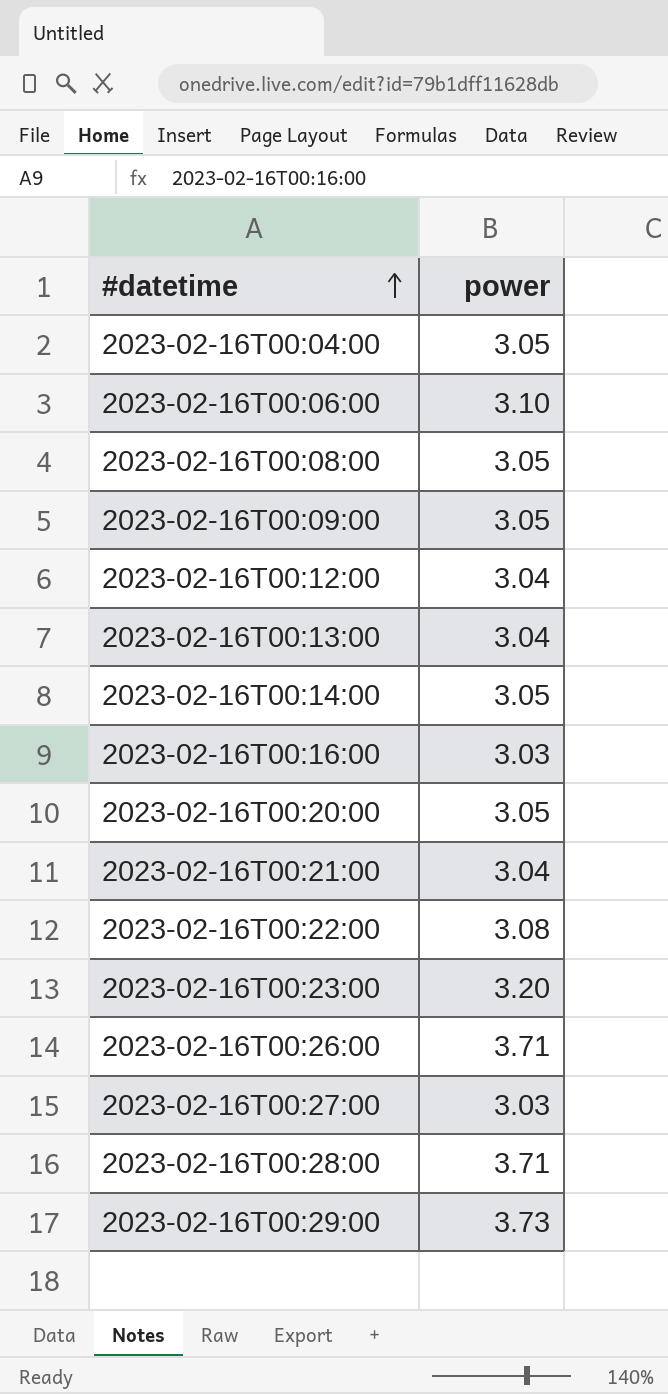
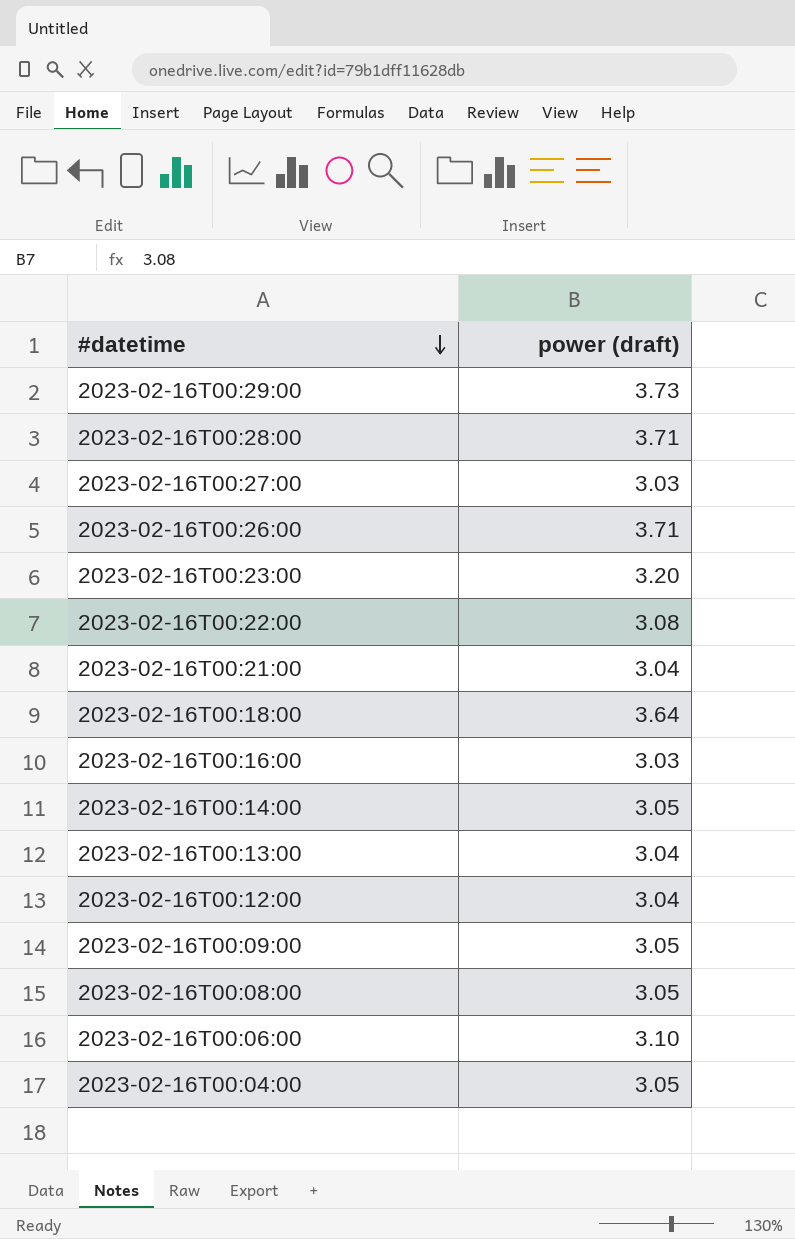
row order: #datetime ascending -> #datetime descending
column name: power -> power (draft)
row 2023-02-16T00:20:00: 3.05 -> none
row 2023-02-16T00:18:00: none -> 3.64

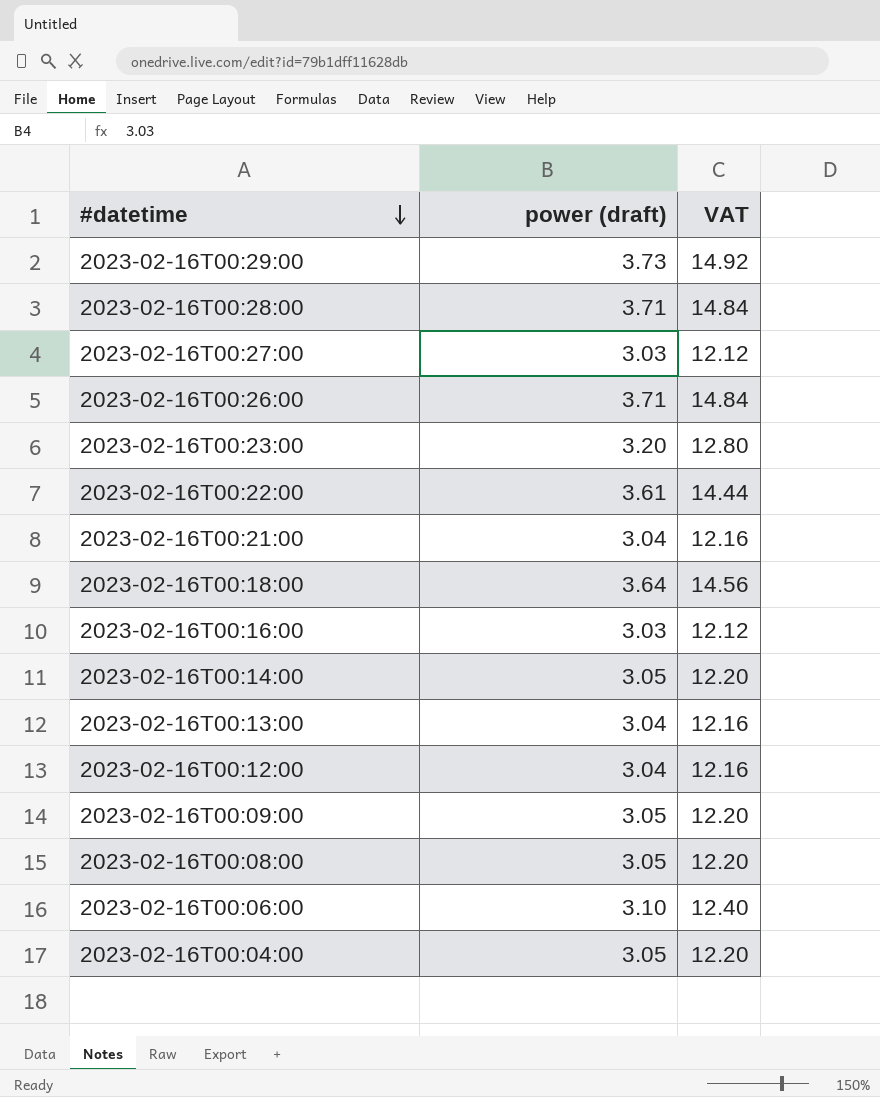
column VAT | formula: none -> [power (draft)] * 4
2023-02-16T00:22:00 | power (draft): 3.08 -> 3.61

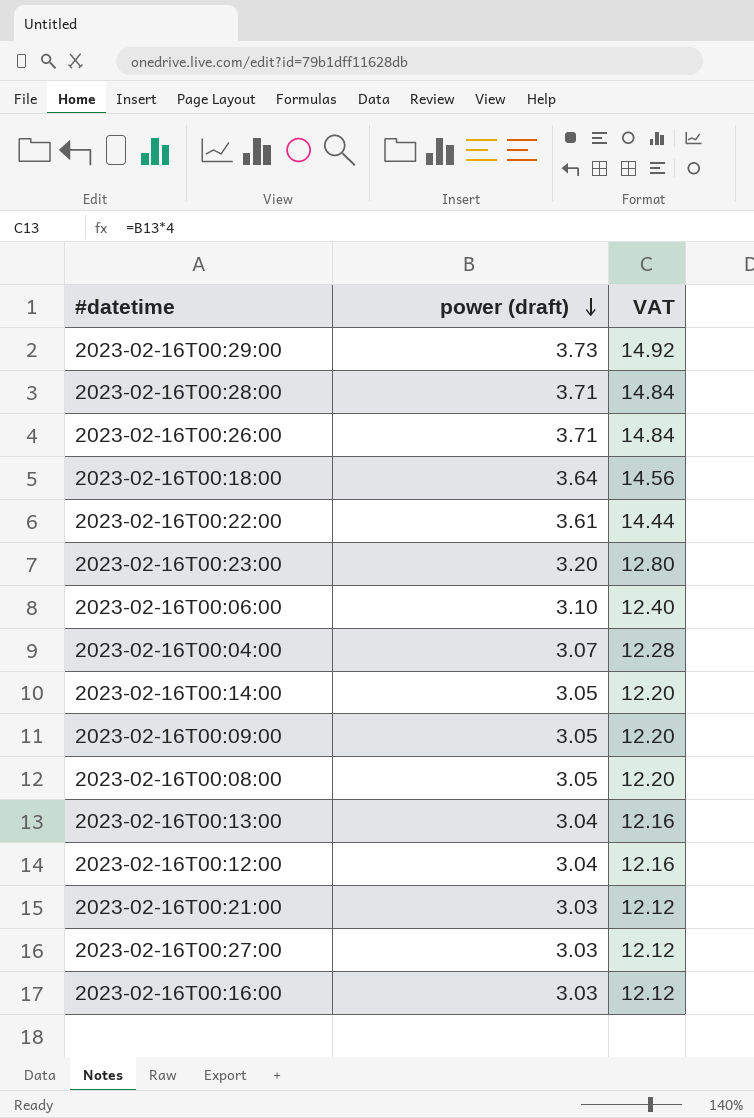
row order: #datetime descending -> power (draft) descending
2023-02-16T00:04:00 | power (draft): 3.05 -> 3.07
2023-02-16T00:04:00 | VAT: 12.20 -> 12.28
2023-02-16T00:21:00 | power (draft): 3.04 -> 3.03
2023-02-16T00:21:00 | VAT: 12.16 -> 12.12

